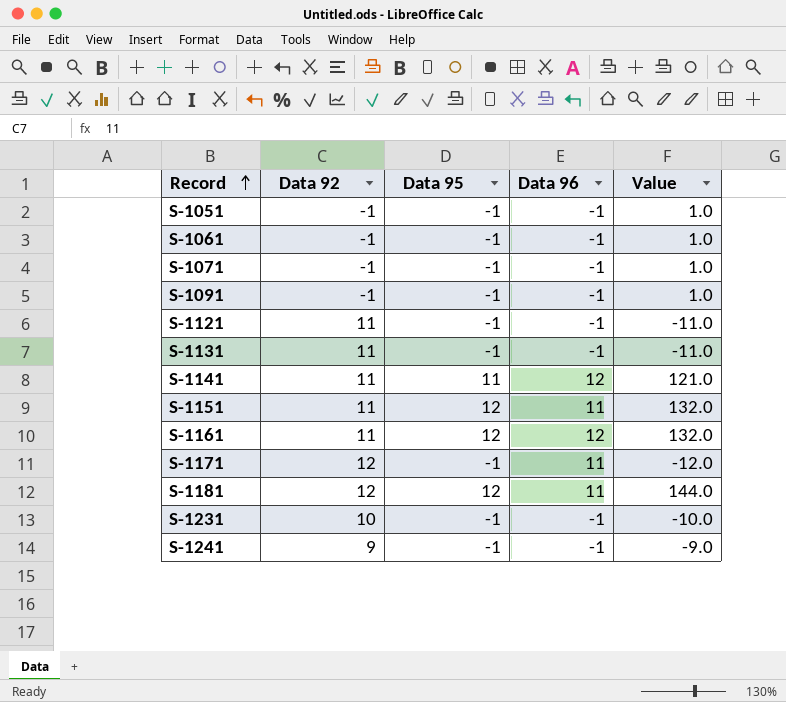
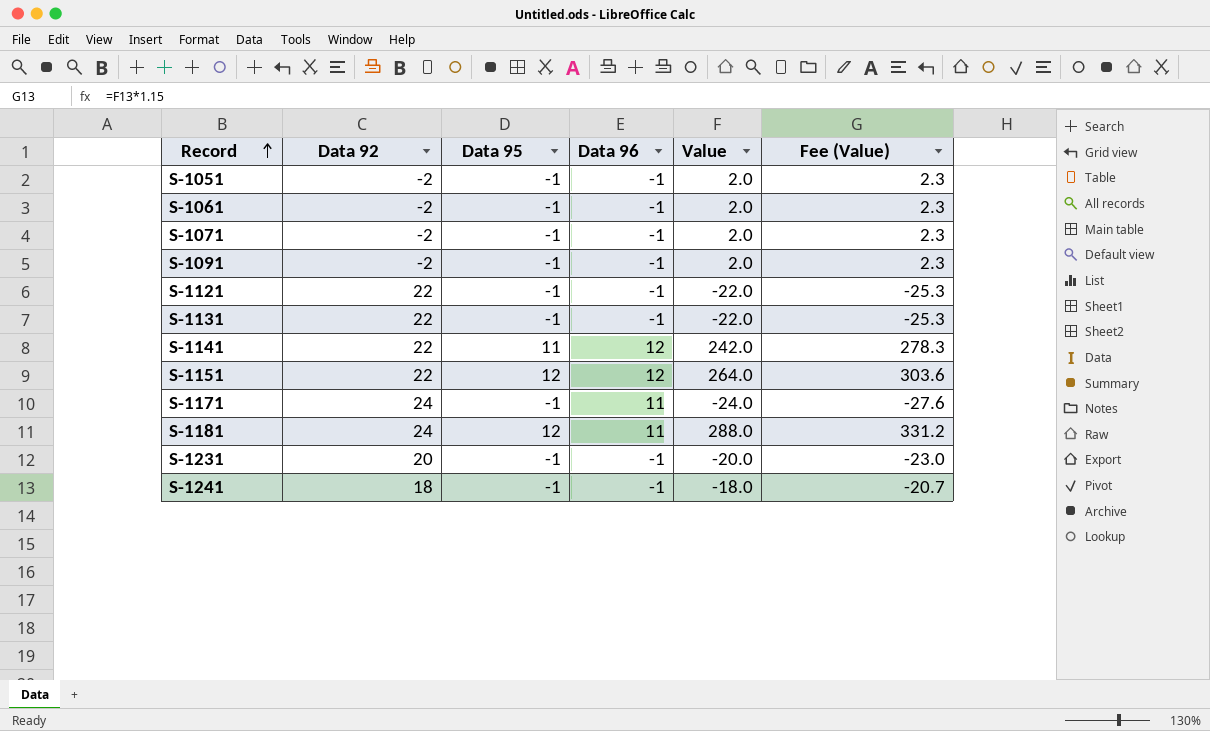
column Fee (Value) | formula: none -> [Value] * 1.15
row S-1161: 11 | 12 | 12 | 132.0 -> none
S-1051 | Data 92: -1 -> -2
S-1051 | Value: 1.0 -> 2.0
S-1061 | Data 92: -1 -> -2
S-1061 | Value: 1.0 -> 2.0
S-1071 | Data 92: -1 -> -2
S-1071 | Value: 1.0 -> 2.0
S-1091 | Data 92: -1 -> -2
S-1091 | Value: 1.0 -> 2.0
S-1121 | Data 92: 11 -> 22
S-1121 | Value: -11.0 -> -22.0
S-1131 | Data 92: 11 -> 22
S-1131 | Value: -11.0 -> -22.0
S-1141 | Data 92: 11 -> 22
S-1141 | Value: 121.0 -> 242.0
S-1151 | Data 92: 11 -> 22
S-1151 | Data 96: 11 -> 12
S-1151 | Value: 132.0 -> 264.0
S-1171 | Data 92: 12 -> 24
S-1171 | Value: -12.0 -> -24.0
S-1181 | Data 92: 12 -> 24
S-1181 | Value: 144.0 -> 288.0
S-1231 | Data 92: 10 -> 20
S-1231 | Value: -10.0 -> -20.0
S-1241 | Data 92: 9 -> 18
S-1241 | Value: -9.0 -> -18.0

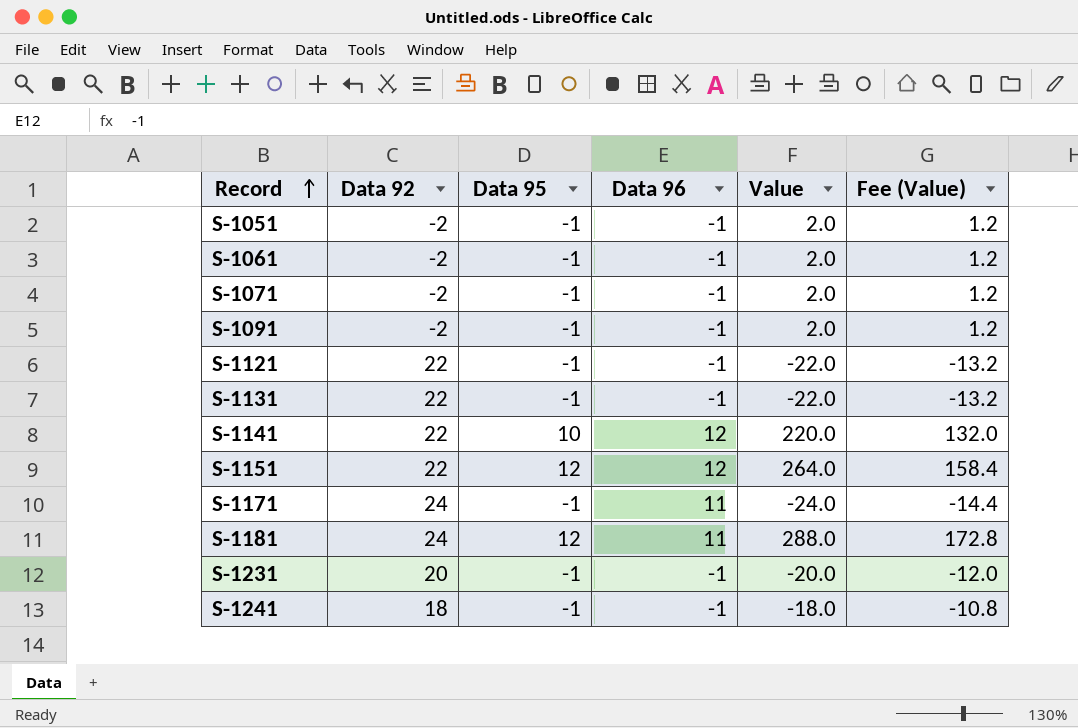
column Fee (Value) | formula: [Value] * 1.15 -> [Value] * 0.6
S-1141 | Data 95: 11 -> 10
S-1141 | Value: 242.0 -> 220.0

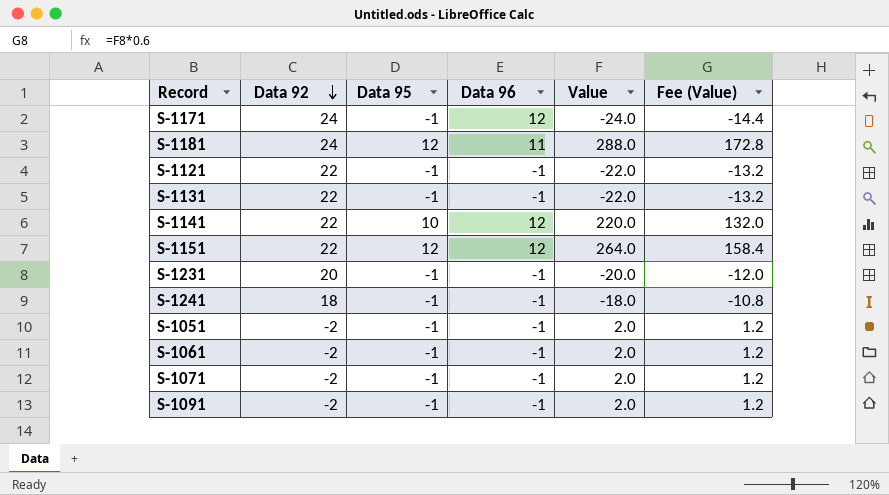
row order: Record ascending -> Data 92 descending
S-1171 | Data 96: 11 -> 12

